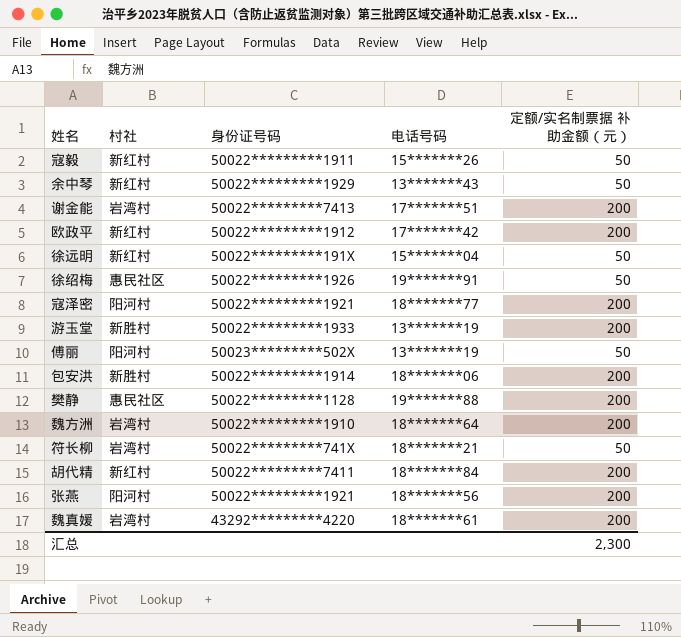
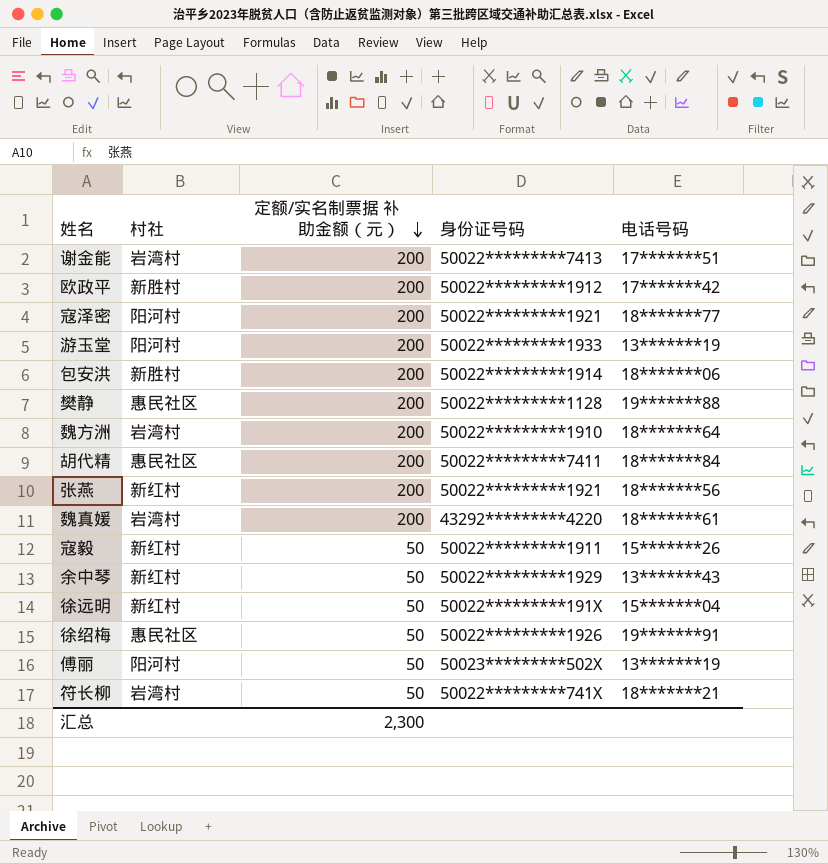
row order: none -> 定额/实名制票据 补助金额（元） descending
column 定额/实名制票据 补助金额（元） | position: 5 -> 3
欧政平 | 村社: 新红村 -> 新胜村
游玉堂 | 村社: 新胜村 -> 阳河村
胡代精 | 村社: 新红村 -> 惠民社区
张燕 | 村社: 阳河村 -> 新红村

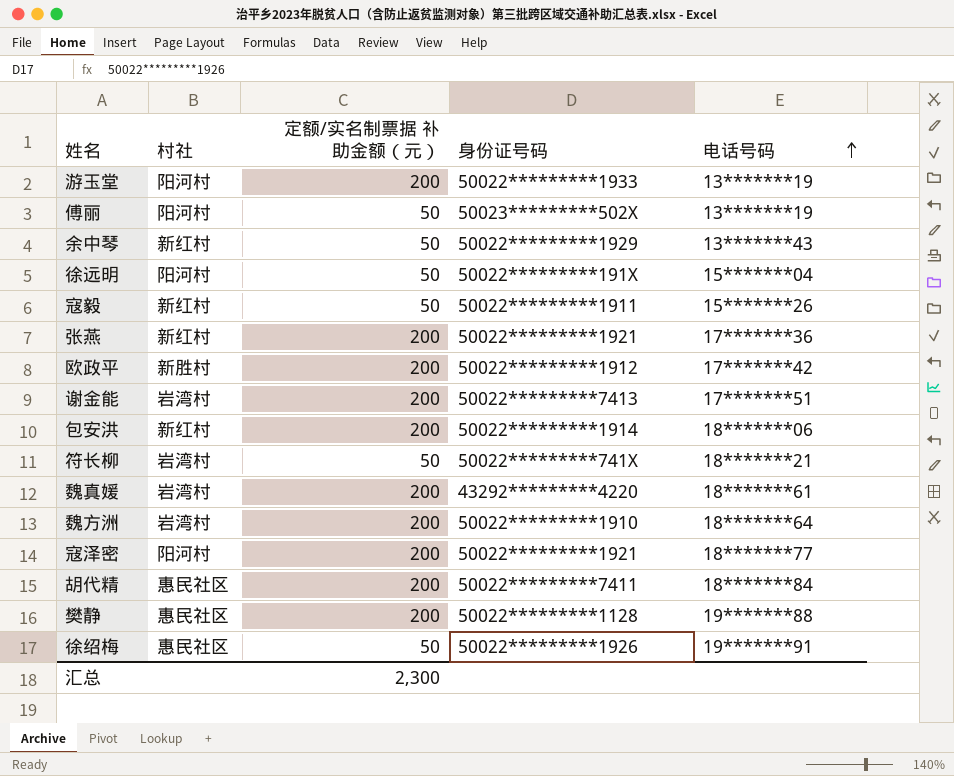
row order: 定额/实名制票据 补助金额（元） descending -> 电话号码 ascending
徐远明 | 村社: 新红村 -> 阳河村
张燕 | 电话号码: 18*******56 -> 17*******36
包安洪 | 村社: 新胜村 -> 新红村

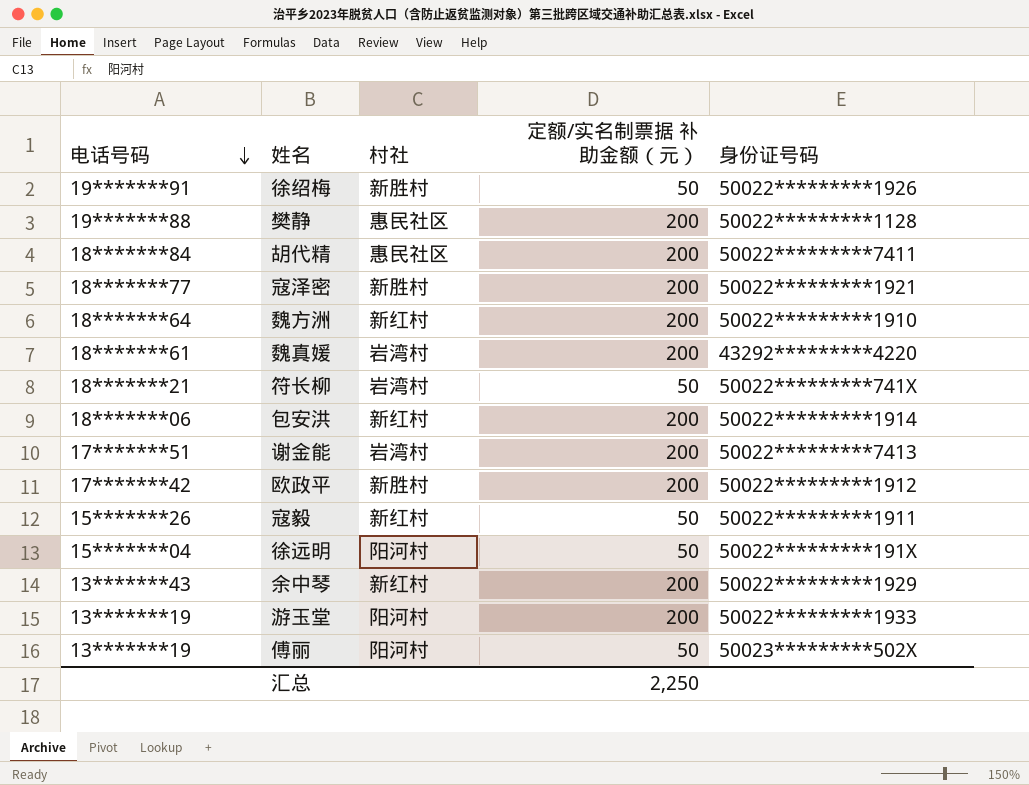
row order: 电话号码 ascending -> 电话号码 descending
column 电话号码 | position: 5 -> 1
row 张燕: 新红村 | 200 | 50022*********1921 | 17*******36 -> none
徐绍梅 | 村社: 惠民社区 -> 新胜村
寇泽密 | 村社: 阳河村 -> 新胜村
魏方洲 | 村社: 岩湾村 -> 新红村
余中琴 | 定额/实名制票据 补助金额（元）: 50 -> 200
汇总 | 定额/实名制票据 补助金额（元）: 2,300 -> 2,250

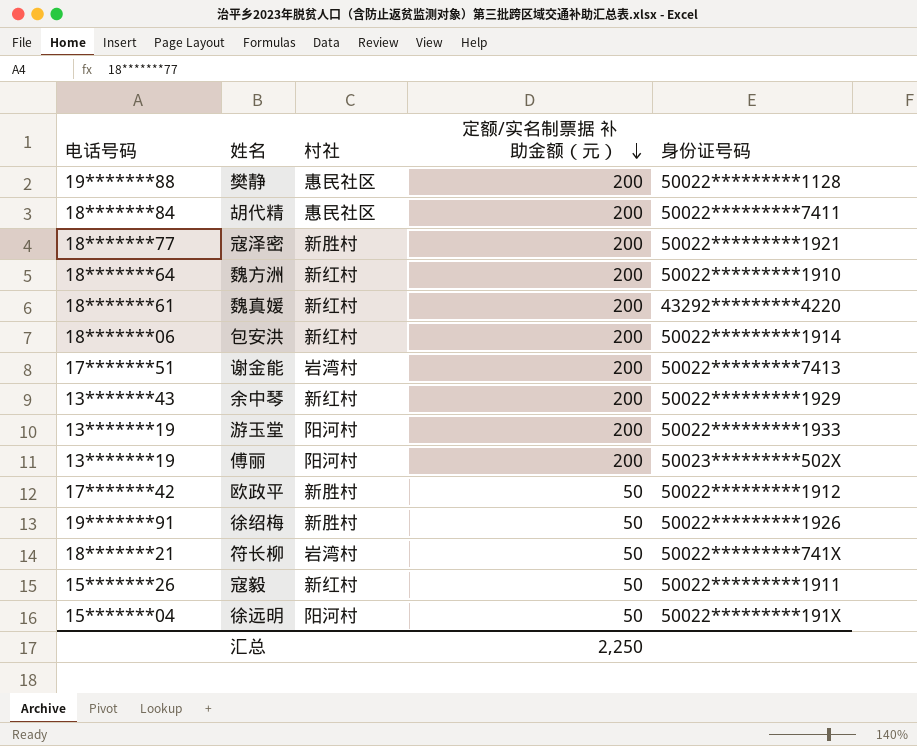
row order: 电话号码 descending -> 定额/实名制票据 补助金额（元） descending
魏真媛 | 村社: 岩湾村 -> 新红村
傅丽 | 定额/实名制票据 补助金额（元）: 50 -> 200
欧政平 | 定额/实名制票据 补助金额（元）: 200 -> 50

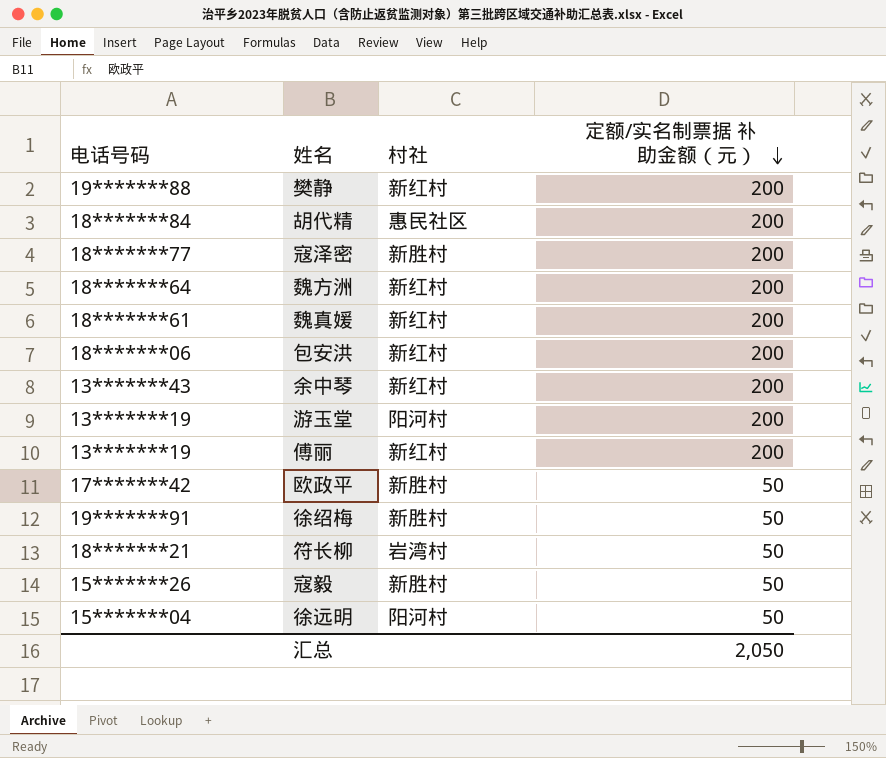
column 身份证号码 | position: 5 -> none
row 谢金能: 17*******51 | 岩湾村 | 200 | 50022*********7413 -> none
樊静 | 村社: 惠民社区 -> 新红村
傅丽 | 村社: 阳河村 -> 新红村
寇毅 | 村社: 新红村 -> 新胜村
汇总 | 定额/实名制票据 补助金额（元）: 2,250 -> 2,050

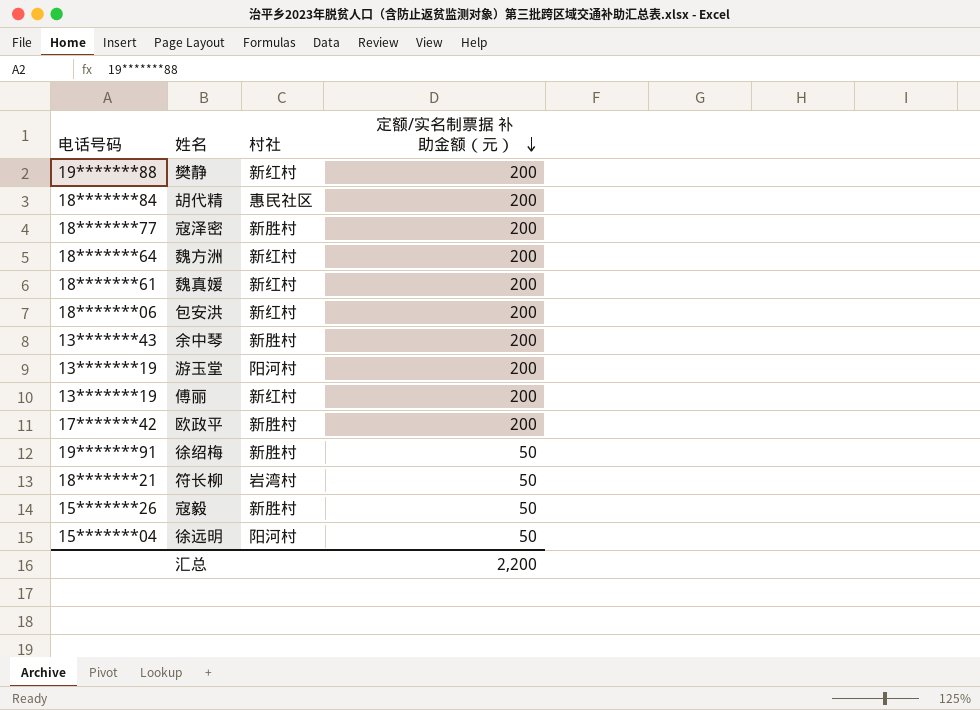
余中琴 | 村社: 新红村 -> 新胜村
欧政平 | 定额/实名制票据 补助金额（元）: 50 -> 200
汇总 | 定额/实名制票据 补助金额（元）: 2,050 -> 2,200

